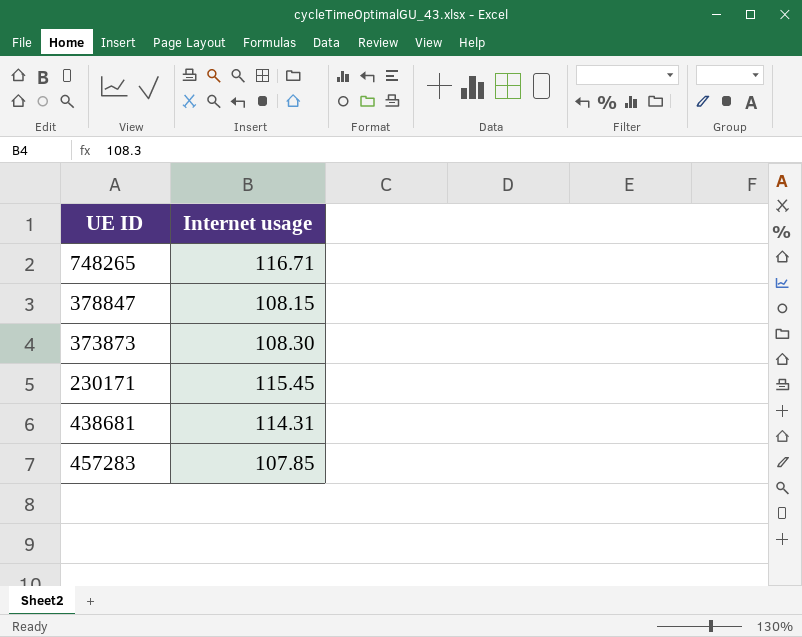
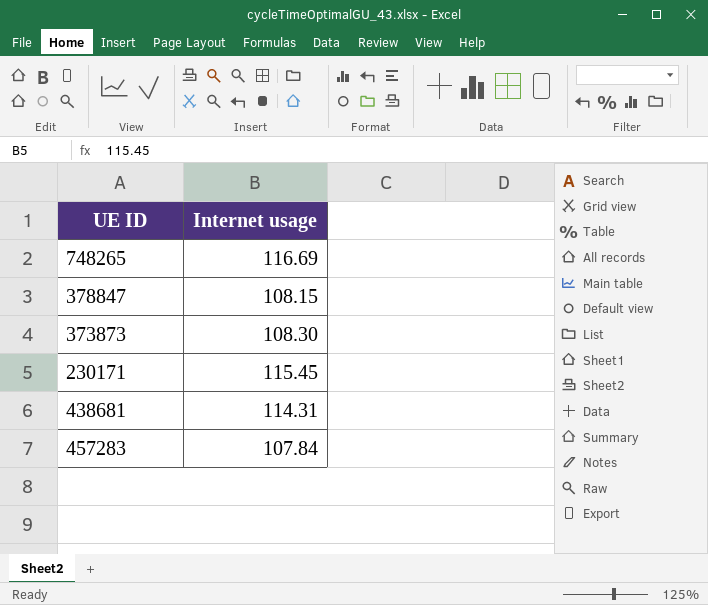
748265 | Internet usage: 116.71 -> 116.69
457283 | Internet usage: 107.85 -> 107.84

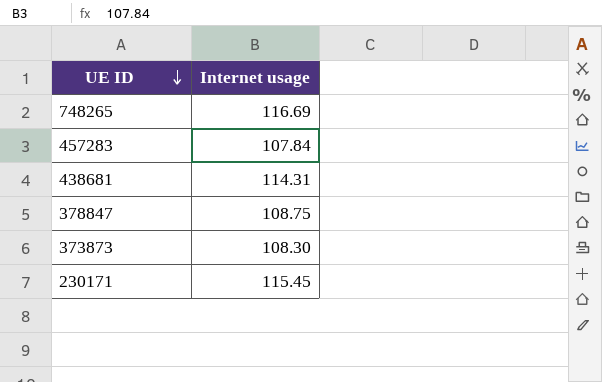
row order: none -> UE ID descending
378847 | Internet usage: 108.15 -> 108.75

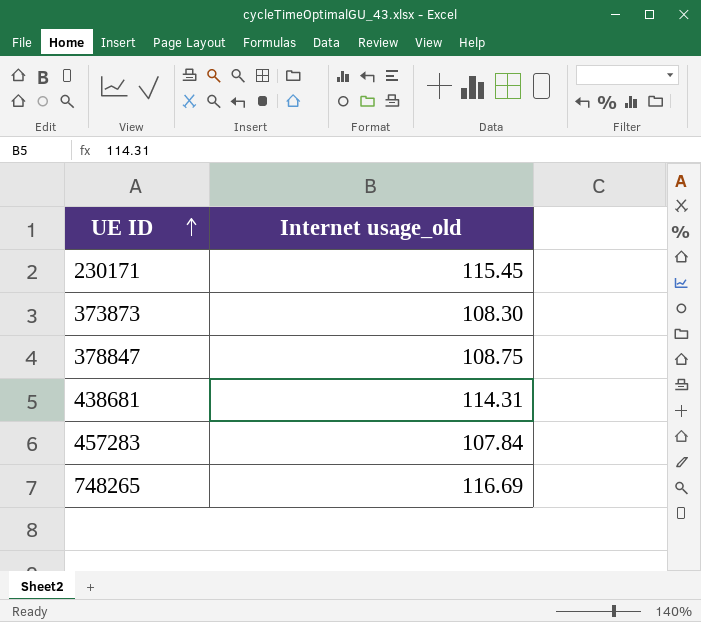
row order: UE ID descending -> UE ID ascending
column name: Internet usage -> Internet usage_old

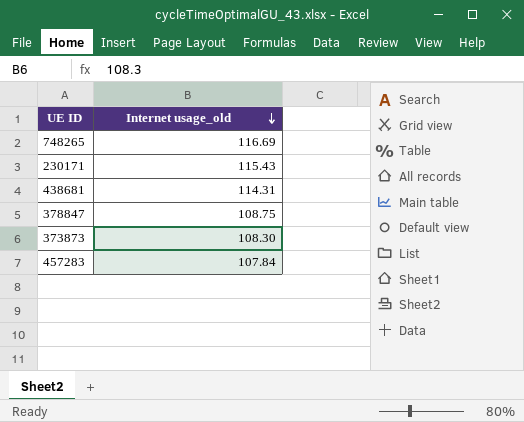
row order: UE ID ascending -> Internet usage_old descending
230171 | Internet usage_old: 115.45 -> 115.43

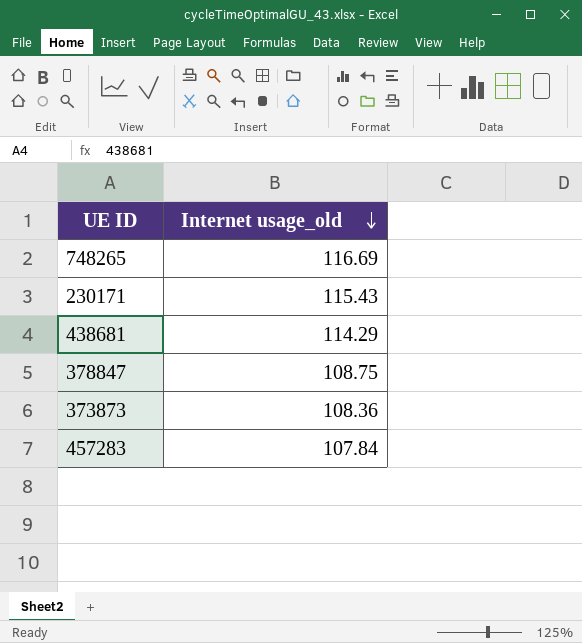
438681 | Internet usage_old: 114.31 -> 114.29
373873 | Internet usage_old: 108.30 -> 108.36

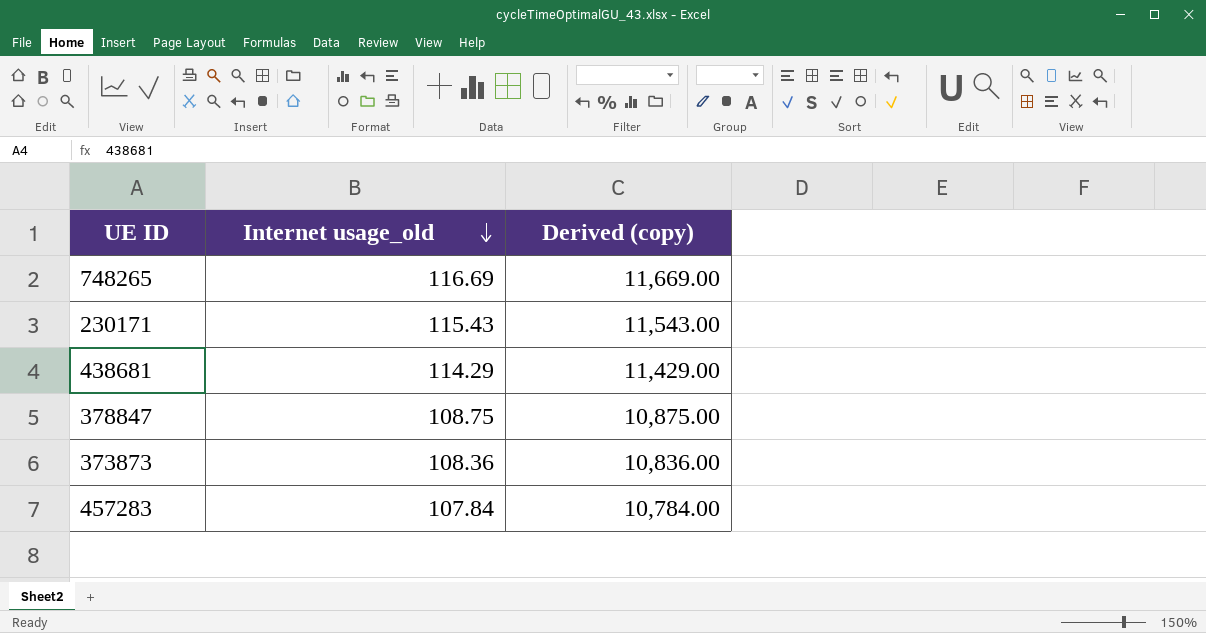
column Derived (copy) | formula: none -> [Internet usage_old] * 100

